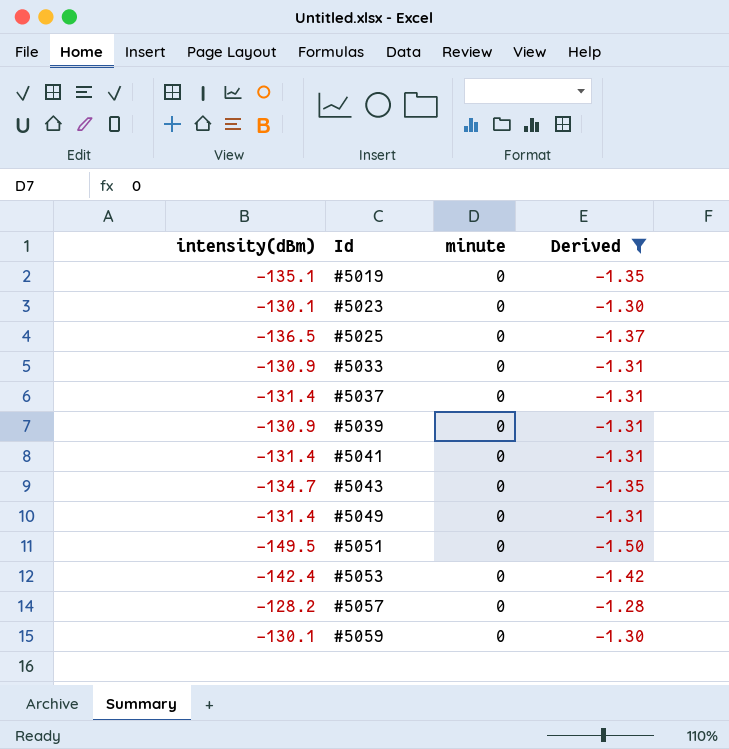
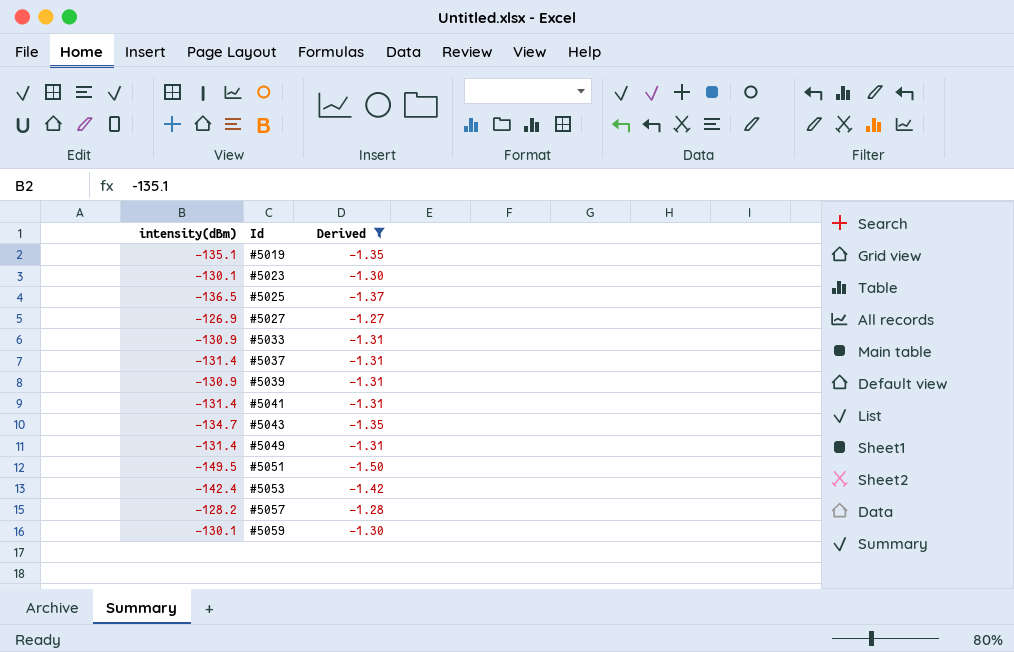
column minute | position: 3 -> none
row #5027: none -> -126.9 | -1.27

